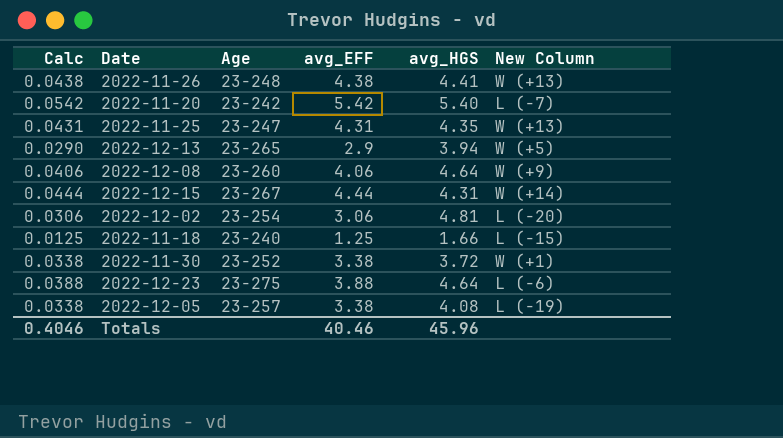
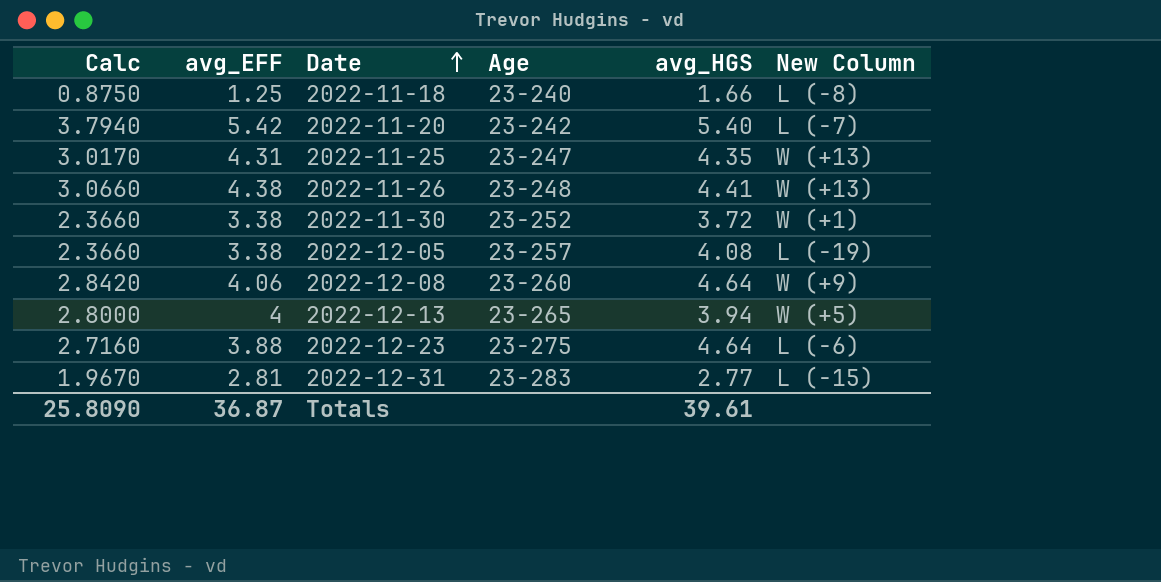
row order: none -> Date ascending
column Calc | formula: [avg_EFF] * 0.01 -> [avg_EFF] * 0.7
column avg_EFF | position: 4 -> 2
row 2022-12-15: 0.0444 | 23-267 | 4.44 | 4.31 | W (+14) -> none
row 2022-12-02: 0.0306 | 23-254 | 3.06 | 4.81 | L (-20) -> none
2022-11-18 | New Column: L (-15) -> L (-8)
2022-12-13 | avg_EFF: 2.9 -> 4
row 2022-12-31: none -> 1.9670 | 2.81 | 23-283 | 2.77 | L (-15)
Totals | Calc: 0.4046 -> 25.8090
Totals | avg_EFF: 40.46 -> 36.87
Totals | avg_HGS: 45.96 -> 39.61

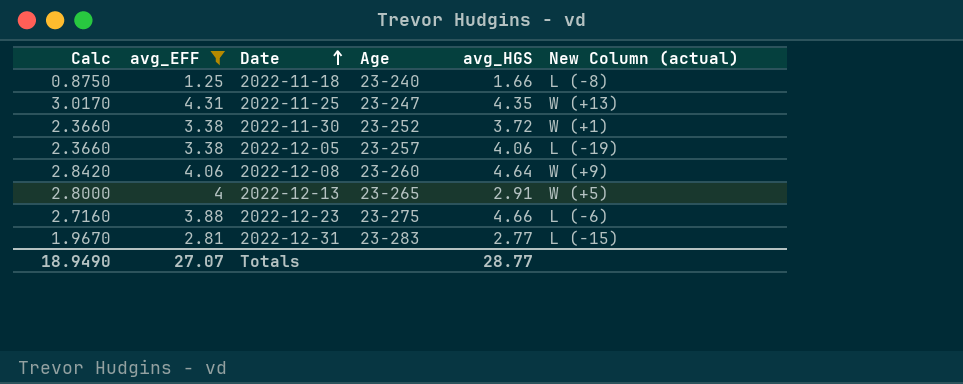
filter: none -> avg_EFF <= 4.31
column name: New Column -> New Column (actual)
2022-12-05 | avg_HGS: 4.08 -> 4.06
2022-12-13 | avg_HGS: 3.94 -> 2.91
2022-12-23 | avg_HGS: 4.64 -> 4.66
Totals | Calc: 25.8090 -> 18.9490
Totals | avg_EFF: 36.87 -> 27.07
Totals | avg_HGS: 39.61 -> 28.77

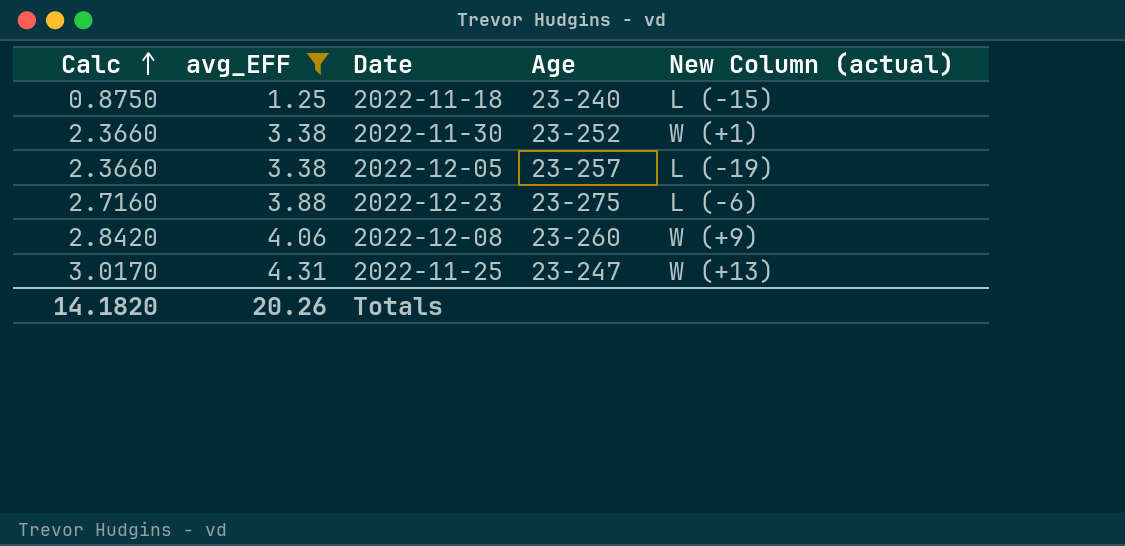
row order: Date ascending -> Calc ascending
column avg_HGS | position: 5 -> none
row 2022-12-13: 2.8000 | 4 | 23-265 | 2.91 | W (+5) -> none
row 2022-12-31: 1.9670 | 2.81 | 23-283 | 2.77 | L (-15) -> none
2022-11-18 | New Column (actual): L (-8) -> L (-15)
Totals | Calc: 18.9490 -> 14.1820
Totals | avg_EFF: 27.07 -> 20.26

